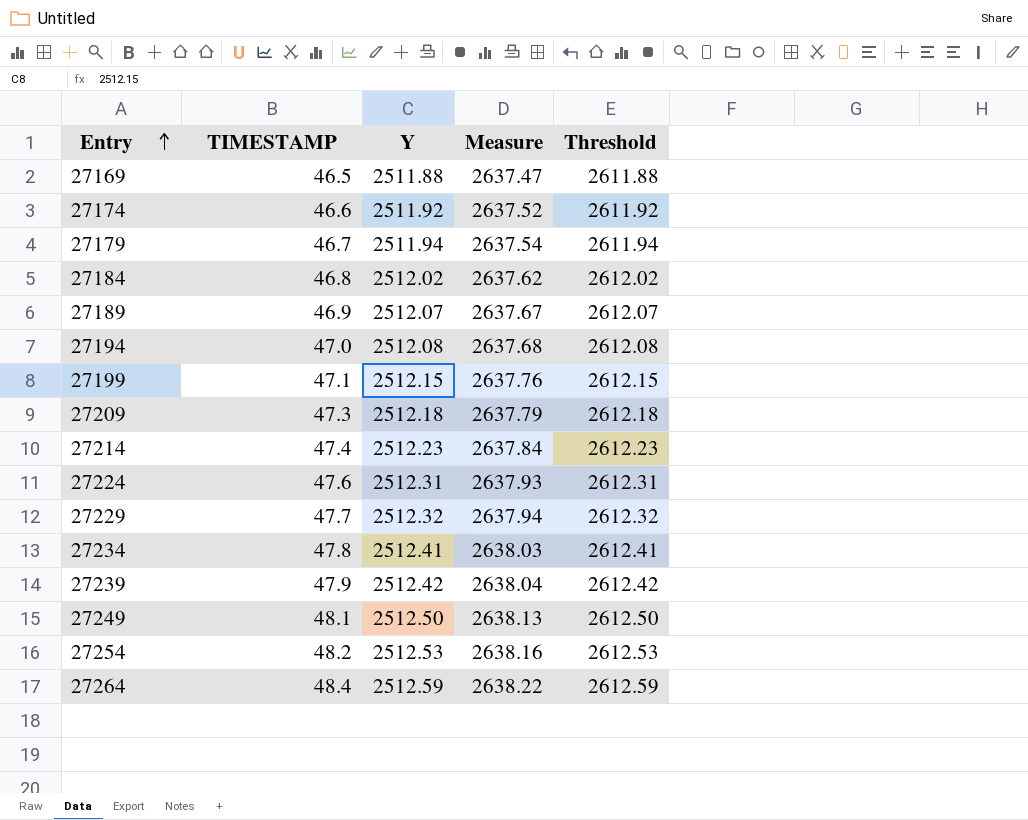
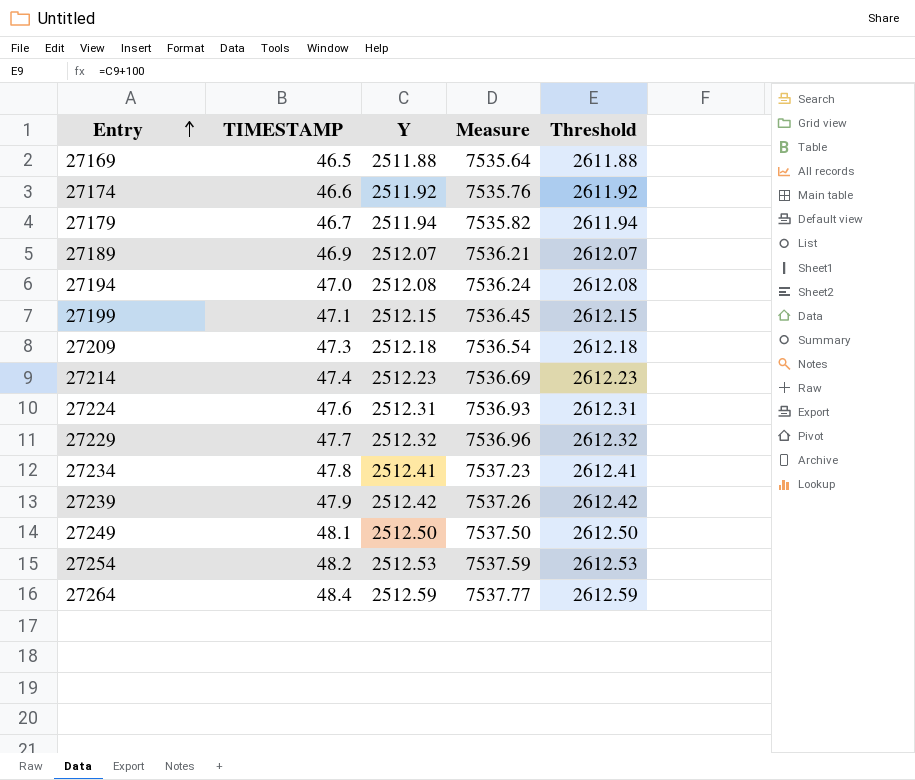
column Measure | formula: [Y] * 1.05 -> [Y] * 3
row 27184: 46.8 | 2512.02 | 2637.62 | 2612.02 -> none

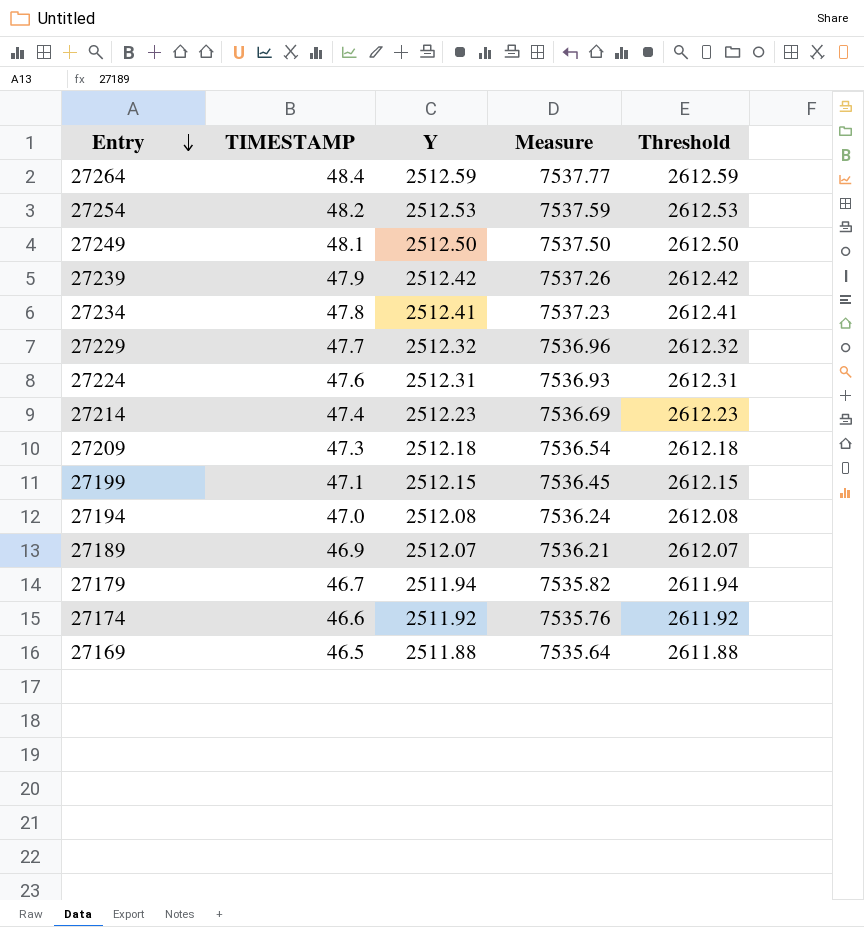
row order: Entry ascending -> Entry descending

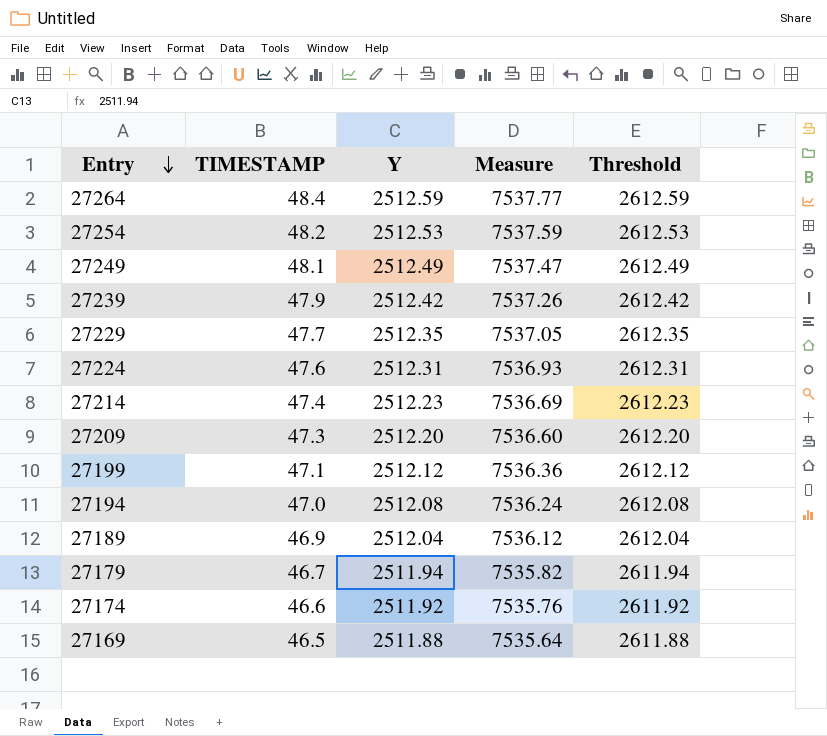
row 27234: 47.8 | 2512.41 | 7537.23 | 2612.41 -> none
27249 | Y: 2512.50 -> 2512.49
27249 | Measure: 7537.50 -> 7537.47
27249 | Threshold: 2612.50 -> 2612.49
27229 | Y: 2512.32 -> 2512.35
27229 | Measure: 7536.96 -> 7537.05
27229 | Threshold: 2612.32 -> 2612.35
27209 | Y: 2512.18 -> 2512.20
27209 | Measure: 7536.54 -> 7536.60
27209 | Threshold: 2612.18 -> 2612.20
27199 | Y: 2512.15 -> 2512.12
27199 | Measure: 7536.45 -> 7536.36
27199 | Threshold: 2612.15 -> 2612.12
27189 | Y: 2512.07 -> 2512.04
27189 | Measure: 7536.21 -> 7536.12
27189 | Threshold: 2612.07 -> 2612.04

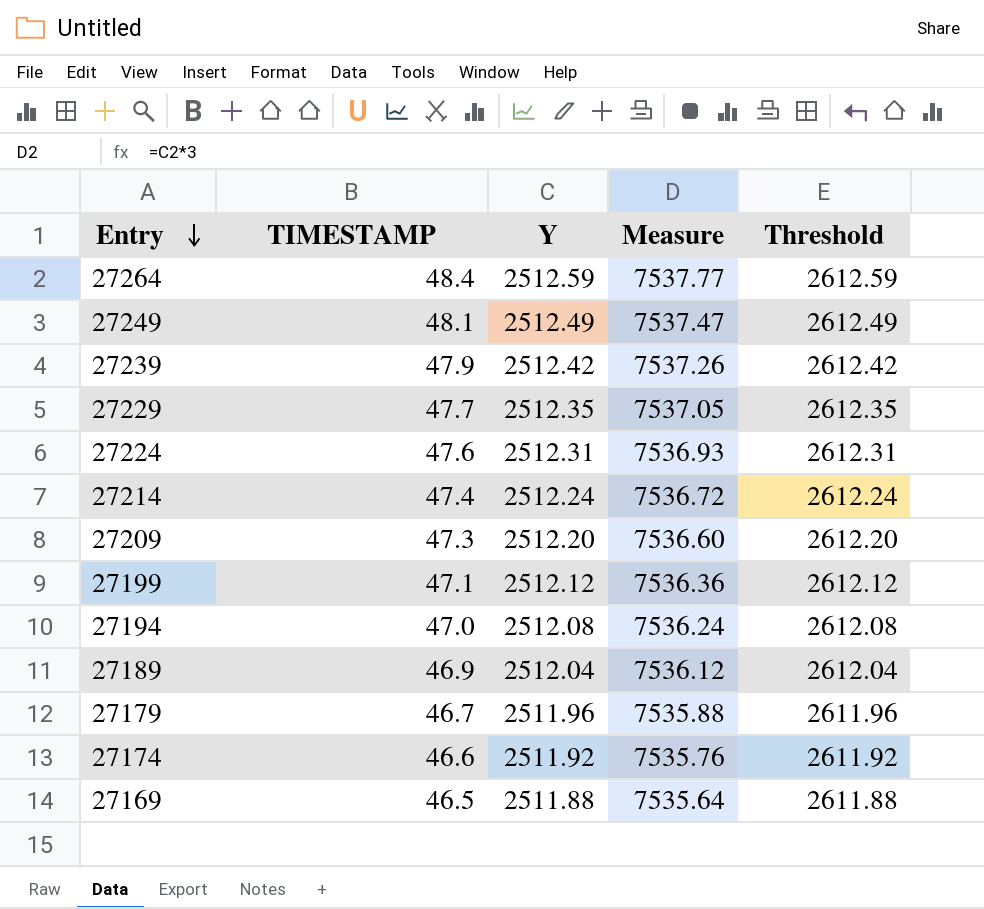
row 27254: 48.2 | 2512.53 | 7537.59 | 2612.53 -> none
27214 | Y: 2512.23 -> 2512.24
27214 | Measure: 7536.69 -> 7536.72
27214 | Threshold: 2612.23 -> 2612.24
27179 | Y: 2511.94 -> 2511.96
27179 | Measure: 7535.82 -> 7535.88
27179 | Threshold: 2611.94 -> 2611.96

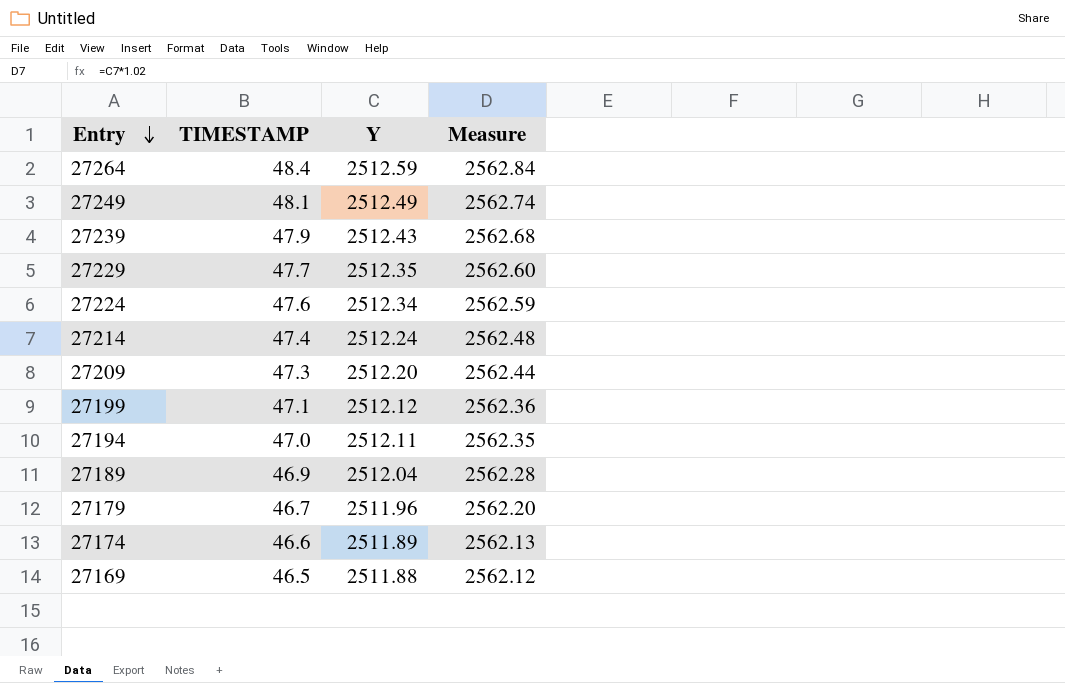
column Threshold | formula: [Y] + 100 -> none
column Measure | formula: [Y] * 3 -> [Y] * 1.02
27239 | Y: 2512.42 -> 2512.43
27224 | Y: 2512.31 -> 2512.34
27194 | Y: 2512.08 -> 2512.11
27174 | Y: 2511.92 -> 2511.89

